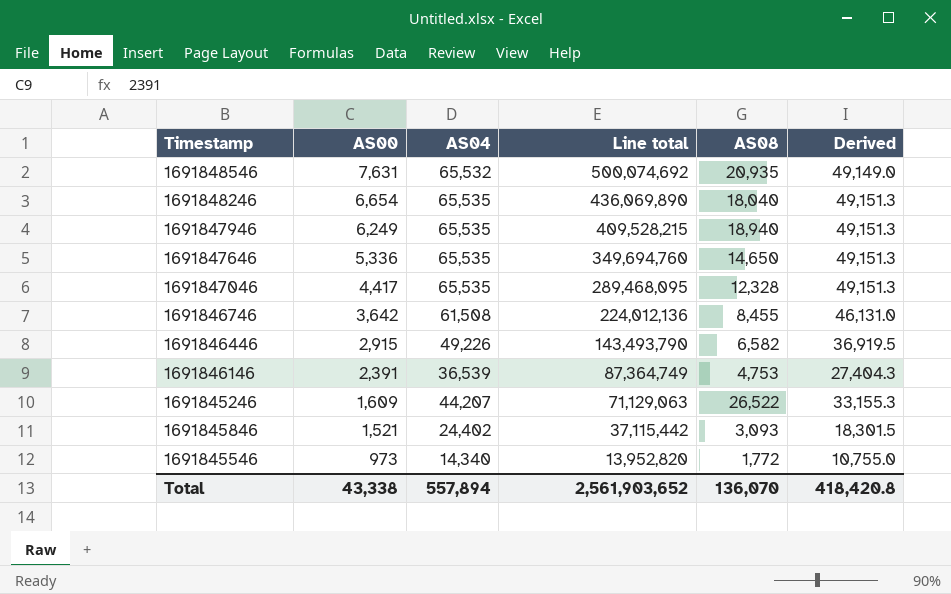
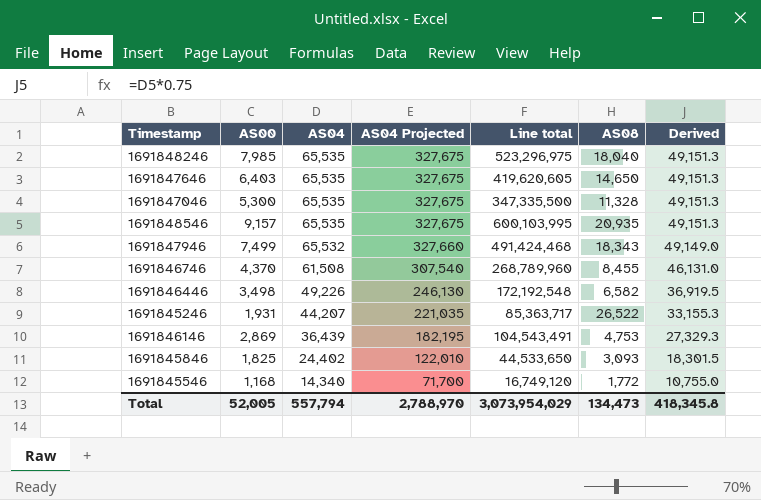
row order: AS00 descending -> AS04 descending
column AS04 Projected | formula: none -> [AS04] * 5
1691848246 | AS00: 6,654 -> 7,985
1691848246 | Line total: 436,069,890 -> 523,296,975
1691847646 | AS00: 5,336 -> 6,403
1691847646 | Line total: 349,694,760 -> 419,620,605
1691847046 | AS00: 4,417 -> 5,300
1691847046 | Line total: 289,468,095 -> 347,335,500
1691847046 | AS08: 12,328 -> 11,328
1691848546 | AS00: 7,631 -> 9,157
1691848546 | AS04: 65,532 -> 65,535
1691848546 | Line total: 500,074,692 -> 600,103,995
1691848546 | Derived: 49,149.0 -> 49,151.3
1691847946 | AS00: 6,249 -> 7,499
1691847946 | AS04: 65,535 -> 65,532
1691847946 | Line total: 409,528,215 -> 491,424,468
1691847946 | AS08: 18,940 -> 18,343
1691847946 | Derived: 49,151.3 -> 49,149.0
1691846746 | AS00: 3,642 -> 4,370
1691846746 | Line total: 224,012,136 -> 268,789,960
1691846446 | AS00: 2,915 -> 3,498
1691846446 | Line total: 143,493,790 -> 172,192,548
1691845246 | AS00: 1,609 -> 1,931
1691845246 | Line total: 71,129,063 -> 85,363,717
1691846146 | AS00: 2,391 -> 2,869
1691846146 | AS04: 36,539 -> 36,439
1691846146 | Line total: 87,364,749 -> 104,543,491
1691846146 | Derived: 27,404.3 -> 27,329.3
1691845846 | AS00: 1,521 -> 1,825
1691845846 | Line total: 37,115,442 -> 44,533,650
1691845546 | AS00: 973 -> 1,168
1691845546 | Line total: 13,952,820 -> 16,749,120
Total | AS00: 43,338 -> 52,005
Total | AS04: 557,894 -> 557,794
Total | Line total: 2,561,903,652 -> 3,073,954,029
Total | AS08: 136,070 -> 134,473
Total | Derived: 418,420.8 -> 418,345.8

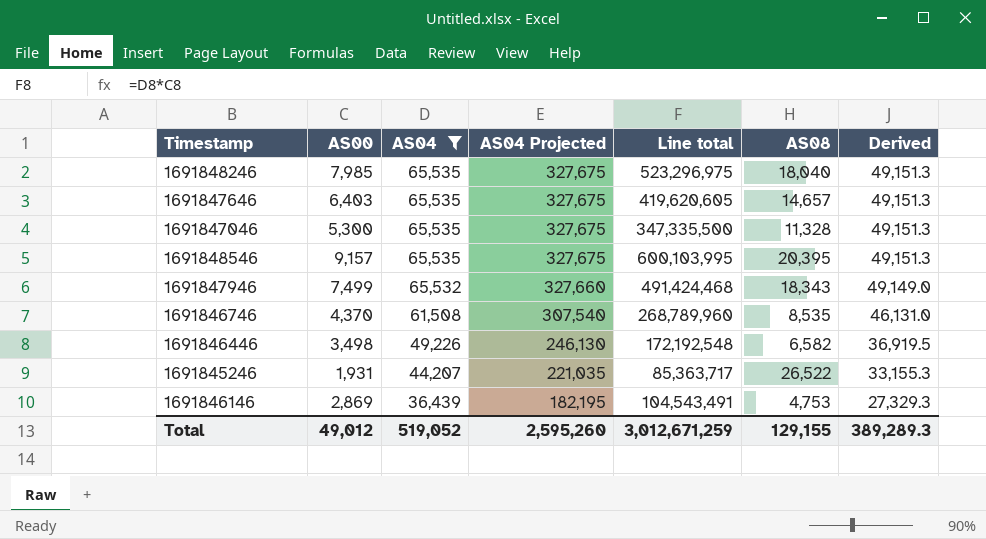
filter: none -> AS04 >= 36,439
1691847646 | AS08: 14,650 -> 14,657
1691848546 | AS08: 20,935 -> 20,395
1691846746 | AS08: 8,455 -> 8,535
Total | AS00: 52,005 -> 49,012
Total | AS04: 557,794 -> 519,052
Total | AS04 Projected: 2,788,970 -> 2,595,260
Total | Line total: 3,073,954,029 -> 3,012,671,259
Total | AS08: 134,473 -> 129,155
Total | Derived: 418,345.8 -> 389,289.3

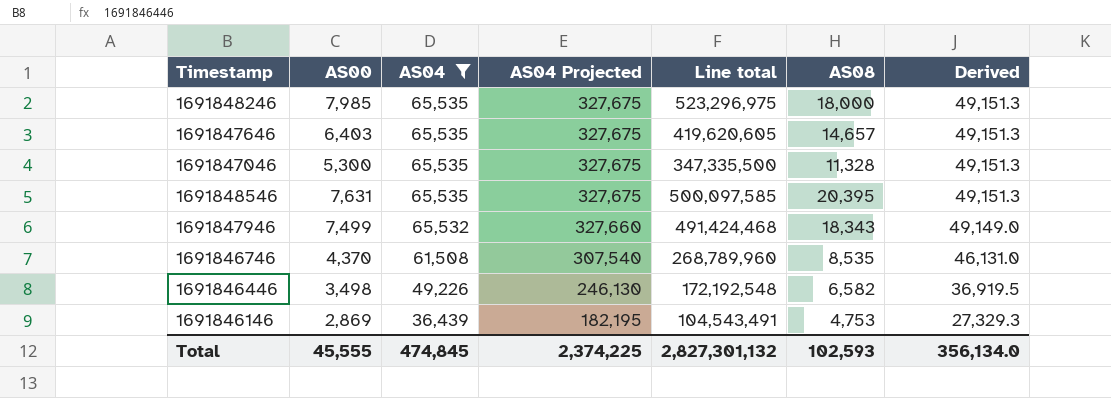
row 1691845246: 1,931 | 44,207 | 221,035 | 85,363,717 | 26,522 | 33,155.3 -> none
1691848246 | AS08: 18,040 -> 18,000
1691848546 | AS00: 9,157 -> 7,631
1691848546 | Line total: 600,103,995 -> 500,097,585
Total | AS00: 49,012 -> 45,555
Total | AS04: 519,052 -> 474,845
Total | AS04 Projected: 2,595,260 -> 2,374,225
Total | Line total: 3,012,671,259 -> 2,827,301,132
Total | AS08: 129,155 -> 102,593
Total | Derived: 389,289.3 -> 356,134.0

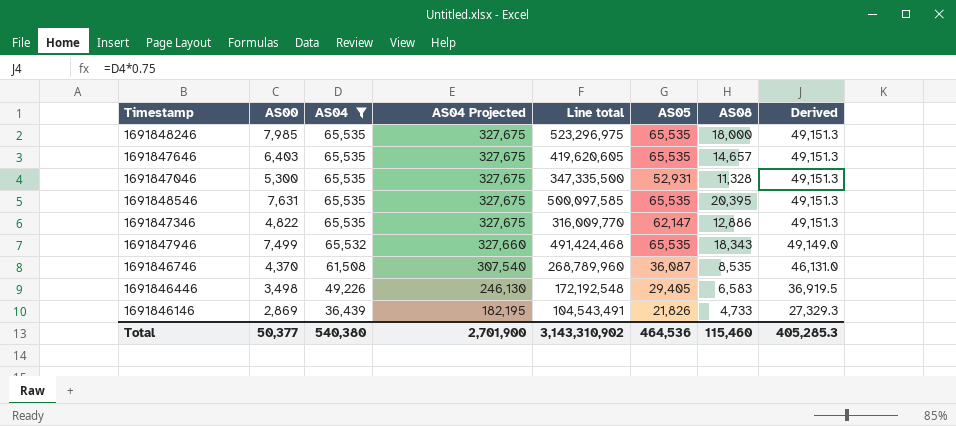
column AS05 | position: none -> 6
row 1691847346: none -> 4,822 | 65,535 | 327,675 | 316,009,770 | 62,147 | 12,886 | 49,151.3
1691846446 | AS08: 6,582 -> 6,583
1691846146 | AS08: 4,753 -> 4,733
Total | AS00: 45,555 -> 50,377
Total | AS04: 474,845 -> 540,380
Total | AS04 Projected: 2,374,225 -> 2,701,900
Total | Line total: 2,827,301,132 -> 3,143,310,902
Total | AS08: 102,593 -> 115,460
Total | Derived: 356,134.0 -> 405,285.3

